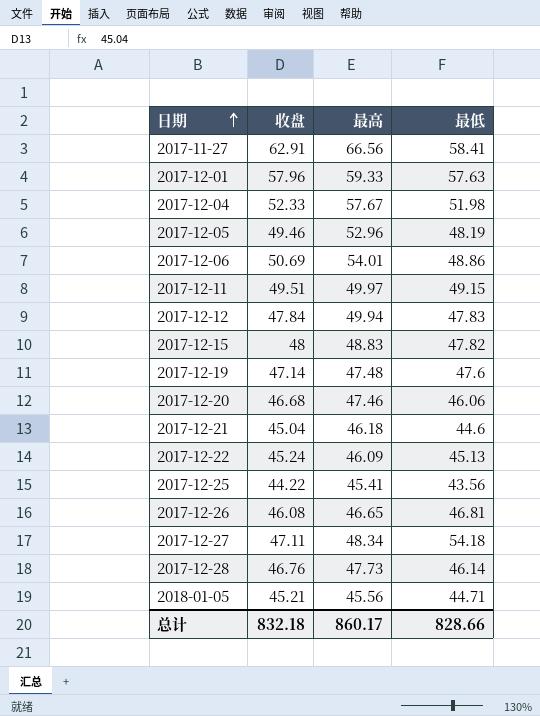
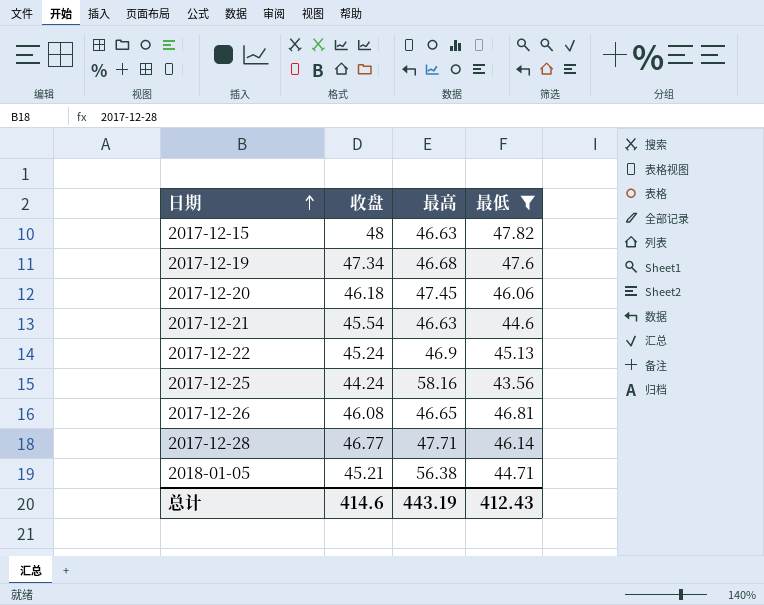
filter: none -> 最低 <= 47.82
2017-12-15 | 最高: 48.83 -> 46.63
2017-12-19 | 收盘: 47.14 -> 47.34
2017-12-19 | 最高: 47.48 -> 46.68
2017-12-20 | 收盘: 46.68 -> 46.18
2017-12-20 | 最高: 47.46 -> 47.45
2017-12-21 | 收盘: 45.04 -> 45.54
2017-12-21 | 最高: 46.18 -> 46.63
2017-12-22 | 最高: 46.09 -> 46.9
2017-12-25 | 收盘: 44.22 -> 44.24
2017-12-25 | 最高: 45.41 -> 58.16
2017-12-28 | 收盘: 46.76 -> 46.77
2017-12-28 | 最高: 47.73 -> 47.71
2018-01-05 | 最高: 45.56 -> 56.38
总计 | 收盘: 832.18 -> 414.6
总计 | 最高: 860.17 -> 443.19
总计 | 最低: 828.66 -> 412.43

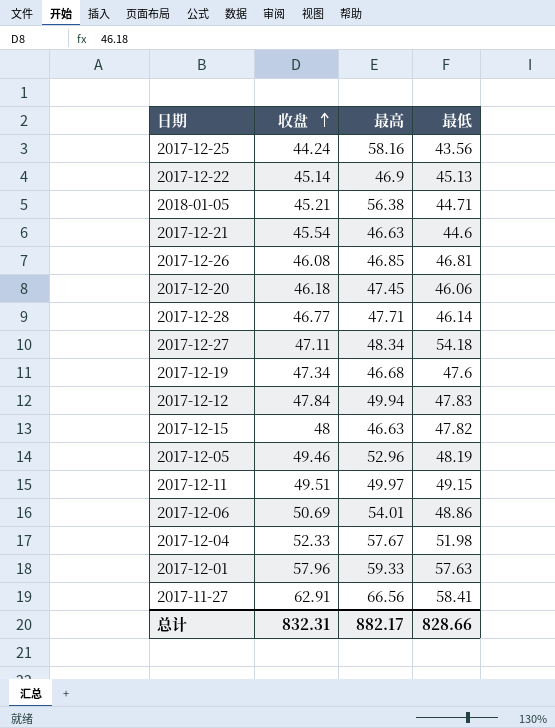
filter: 最低 <= 47.82 -> none
row order: 日期 ascending -> 收盘 ascending
2017-12-22 | 收盘: 45.24 -> 45.14
2017-12-26 | 最高: 46.65 -> 46.85
总计 | 收盘: 414.6 -> 832.31
总计 | 最高: 443.19 -> 882.17
总计 | 最低: 412.43 -> 828.66

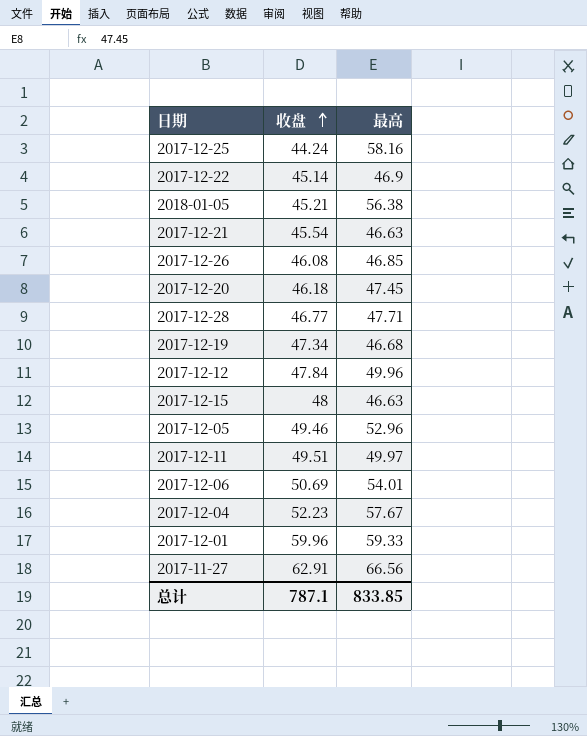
column 最低 | position: 4 -> none
row 2017-12-27: 47.11 | 48.34 | 54.18 -> none
2017-12-12 | 最高: 49.94 -> 49.96
2017-12-04 | 收盘: 52.33 -> 52.23
2017-12-01 | 收盘: 57.96 -> 59.96
总计 | 收盘: 832.31 -> 787.1
总计 | 最高: 882.17 -> 833.85

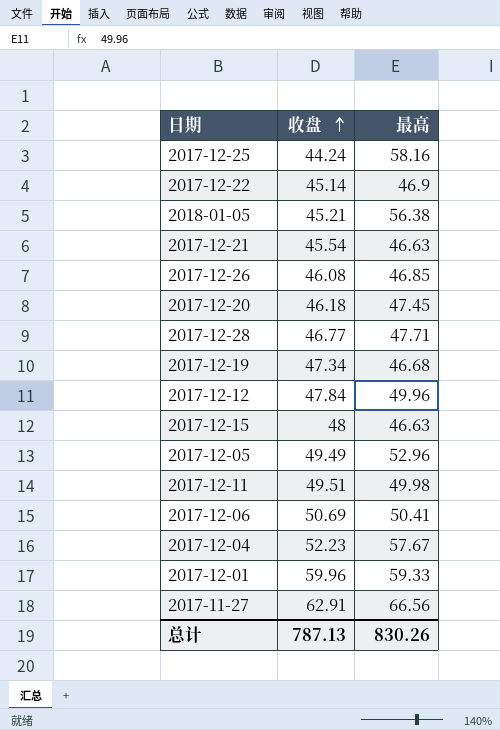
2017-12-05 | 收盘: 49.46 -> 49.49
2017-12-11 | 最高: 49.97 -> 49.98
2017-12-06 | 最高: 54.01 -> 50.41
总计 | 收盘: 787.1 -> 787.13
总计 | 最高: 833.85 -> 830.26

